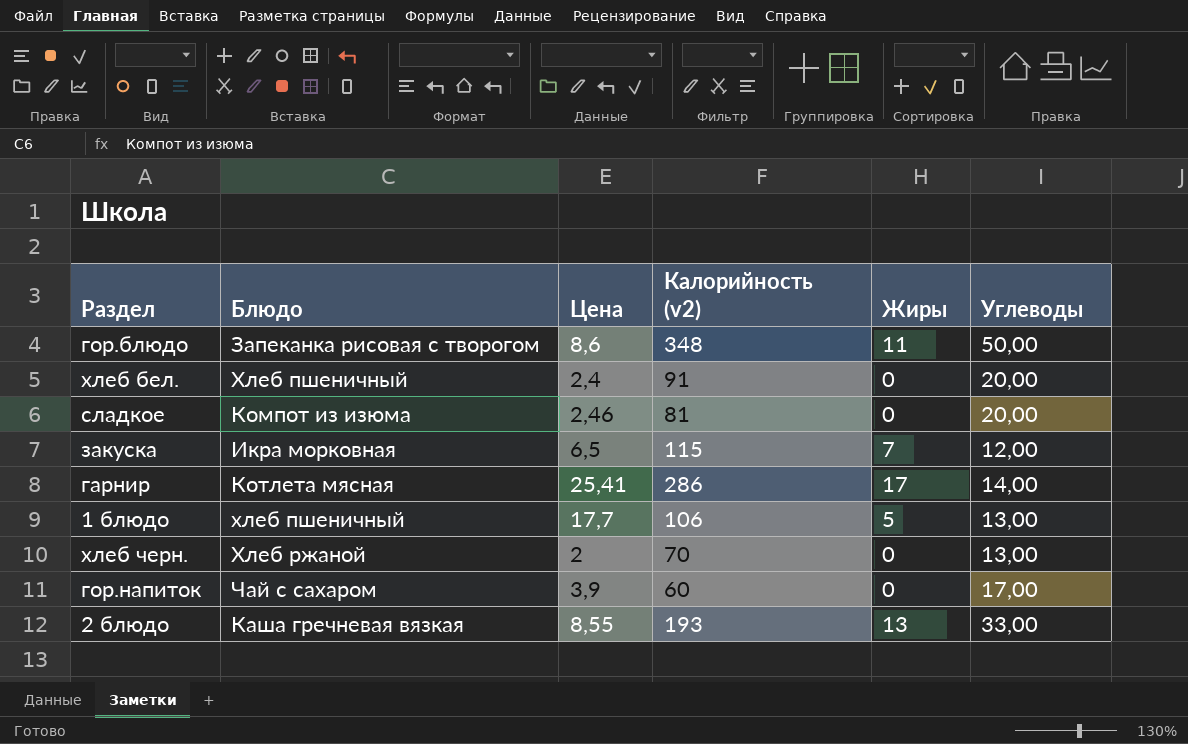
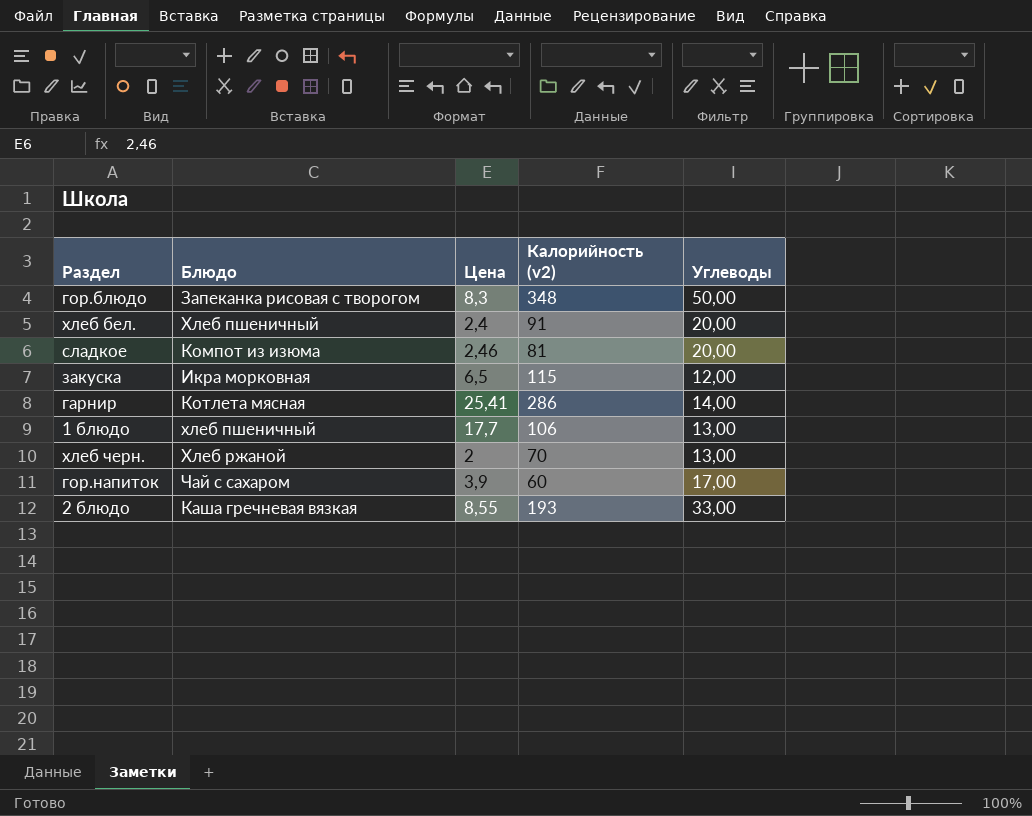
column Жиры | position: 5 -> none
гор.блюдо | Цена: 8,6 -> 8,3

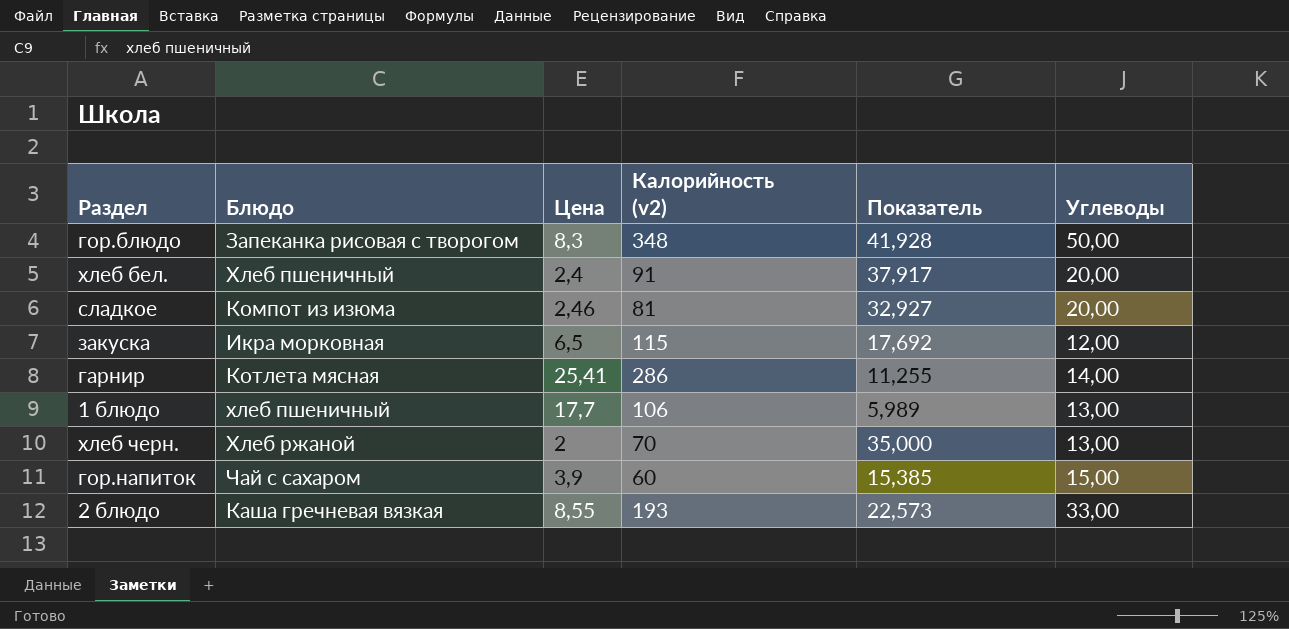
column Показатель | formula: none -> [Калорийность (v2)] / [Цена]
гор.напиток | Углеводы: 17,00 -> 15,00

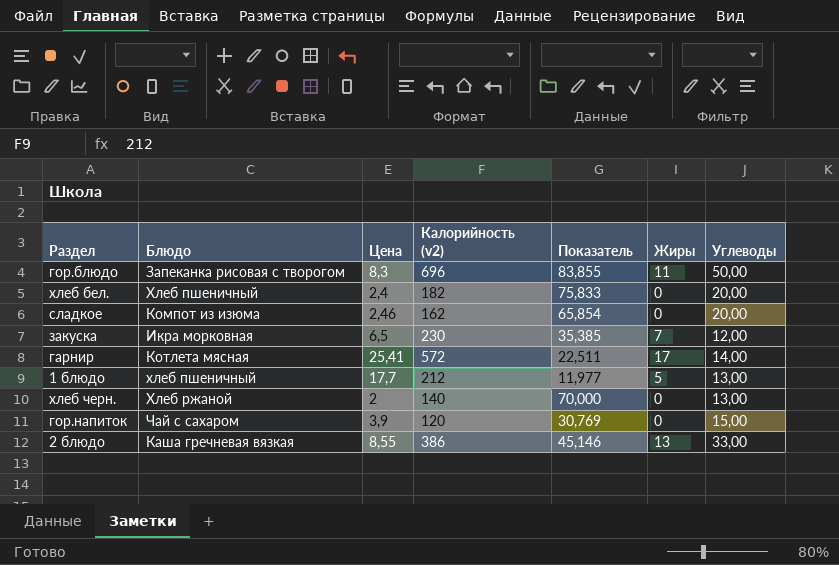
column Жиры | position: none -> 6
гор.блюдо | Калорийность (v2): 348 -> 696
гор.блюдо | Показатель: 41,928 -> 83,855
хлеб бел. | Калорийность (v2): 91 -> 182
хлеб бел. | Показатель: 37,917 -> 75,833
сладкое | Калорийность (v2): 81 -> 162
сладкое | Показатель: 32,927 -> 65,854
закуска | Калорийность (v2): 115 -> 230
закуска | Показатель: 17,692 -> 35,385
гарнир | Калорийность (v2): 286 -> 572
гарнир | Показатель: 11,255 -> 22,511
1 блюдо | Калорийность (v2): 106 -> 212
1 блюдо | Показатель: 5,989 -> 11,977
хлеб черн. | Калорийность (v2): 70 -> 140
хлеб черн. | Показатель: 35,000 -> 70,000
гор.напиток | Калорийность (v2): 60 -> 120
гор.напиток | Показатель: 15,385 -> 30,769
2 блюдо | Калорийность (v2): 193 -> 386
2 блюдо | Показатель: 22,573 -> 45,146

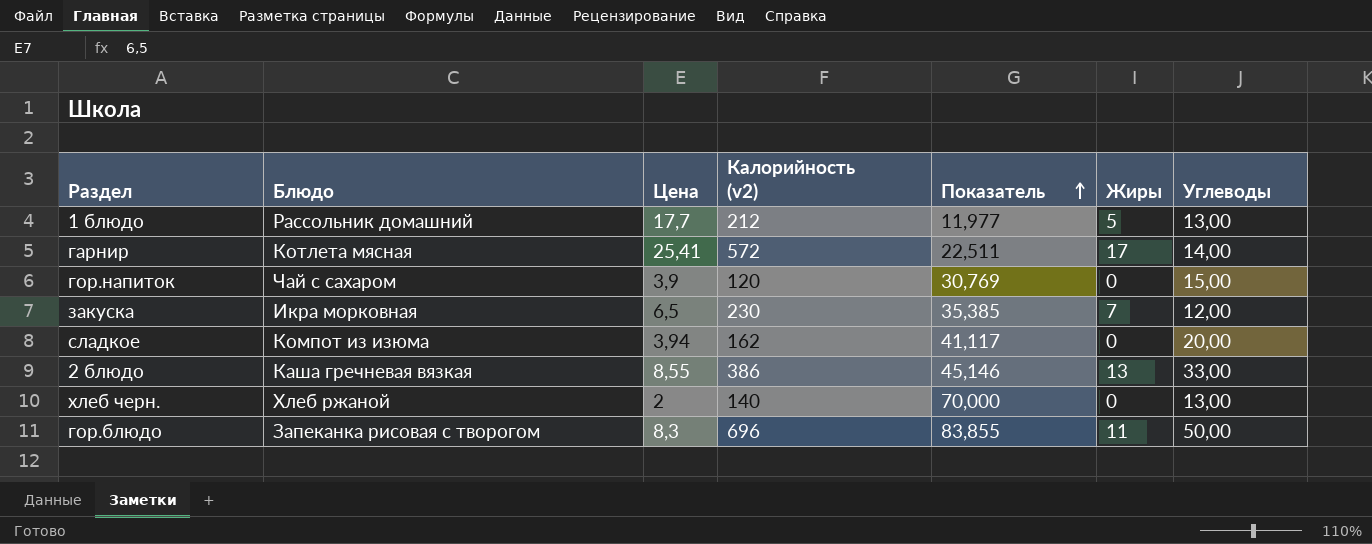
row order: none -> Показатель ascending
row хлеб бел.: Хлеб пшеничный | 2,4 | 182 | 75,833 | 0 | 20,00 -> none
1 блюдо | Блюдо: хлеб пшеничный -> Рассольник домашний
сладкое | Цена: 2,46 -> 3,94
сладкое | Показатель: 65,854 -> 41,117

